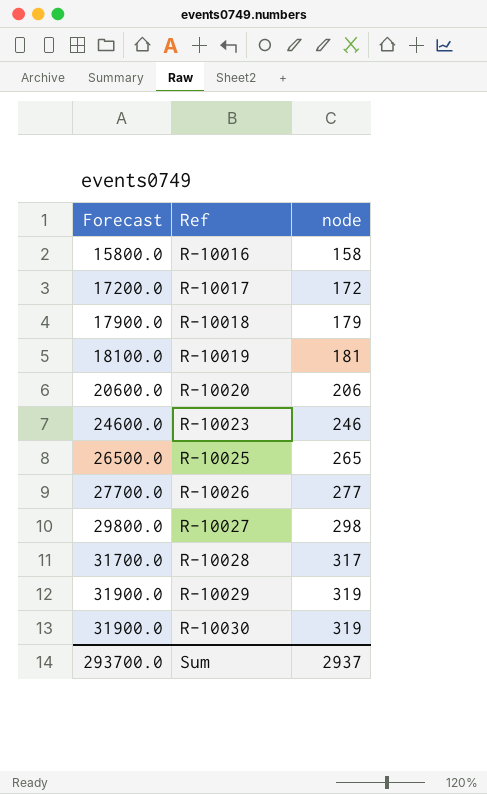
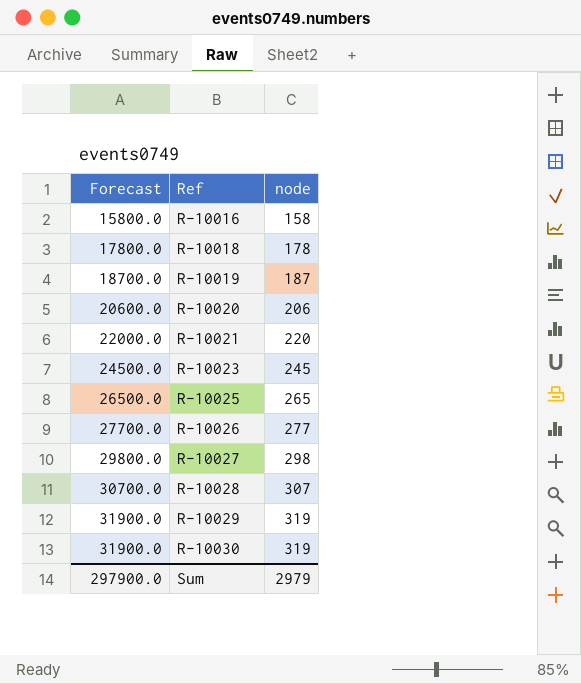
row R-10017: 17200.0 | 172 -> none
R-10018 | Forecast: 17900.0 -> 17800.0
R-10018 | node: 179 -> 178
R-10019 | Forecast: 18100.0 -> 18700.0
R-10019 | node: 181 -> 187
row R-10021: none -> 22000.0 | 220
R-10023 | Forecast: 24600.0 -> 24500.0
R-10023 | node: 246 -> 245
R-10028 | Forecast: 31700.0 -> 30700.0
R-10028 | node: 317 -> 307
Sum | Forecast: 293700.0 -> 297900.0
Sum | node: 2937 -> 2979

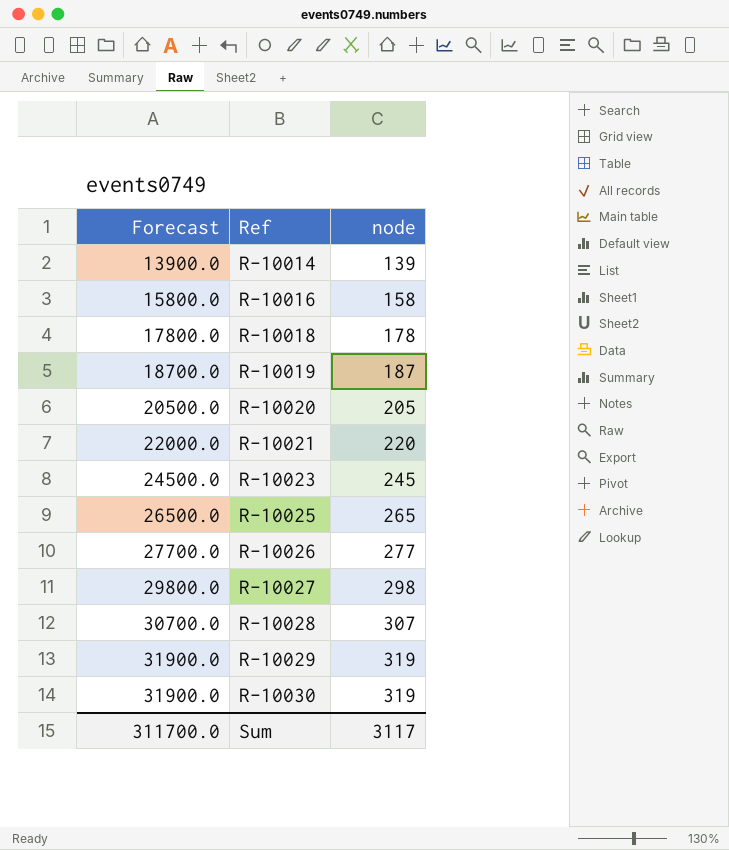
row R-10014: none -> 13900.0 | 139
R-10020 | Forecast: 20600.0 -> 20500.0
R-10020 | node: 206 -> 205
Sum | Forecast: 297900.0 -> 311700.0
Sum | node: 2979 -> 3117

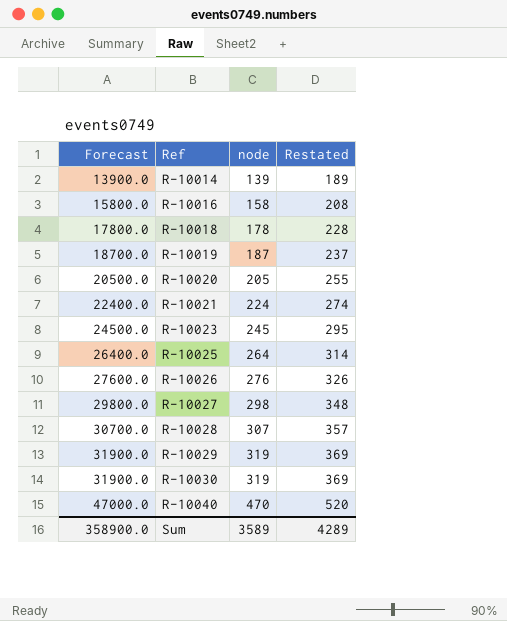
column Restated | formula: none -> [node] + 50
R-10021 | Forecast: 22000.0 -> 22400.0
R-10021 | node: 220 -> 224
R-10025 | Forecast: 26500.0 -> 26400.0
R-10025 | node: 265 -> 264
R-10026 | Forecast: 27700.0 -> 27600.0
R-10026 | node: 277 -> 276
row R-10040: none -> 47000.0 | 470 | 520
Sum | Forecast: 311700.0 -> 358900.0
Sum | node: 3117 -> 3589

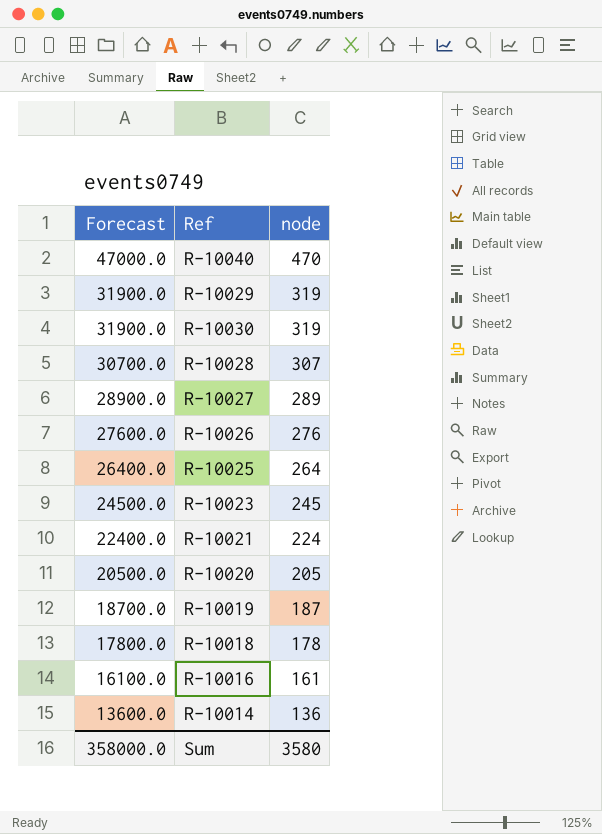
row order: Forecast ascending -> Forecast descending
column Restated | formula: [node] + 50 -> none
R-10027 | Forecast: 29800.0 -> 28900.0
R-10027 | node: 298 -> 289
R-10016 | Forecast: 15800.0 -> 16100.0
R-10016 | node: 158 -> 161
R-10014 | Forecast: 13900.0 -> 13600.0
R-10014 | node: 139 -> 136
Sum | Forecast: 358900.0 -> 358000.0
Sum | node: 3589 -> 3580

